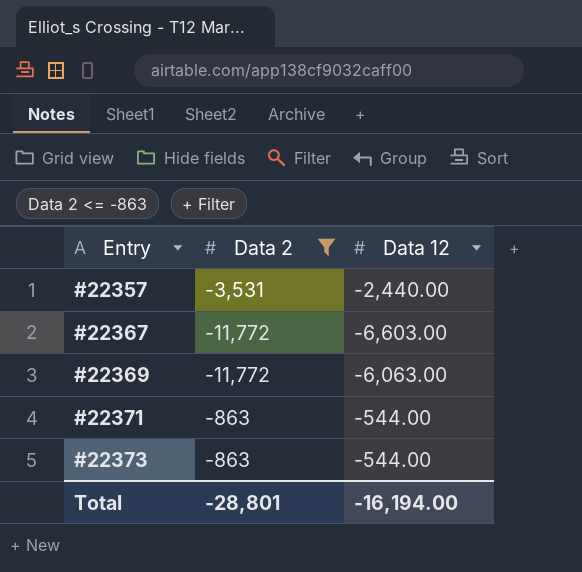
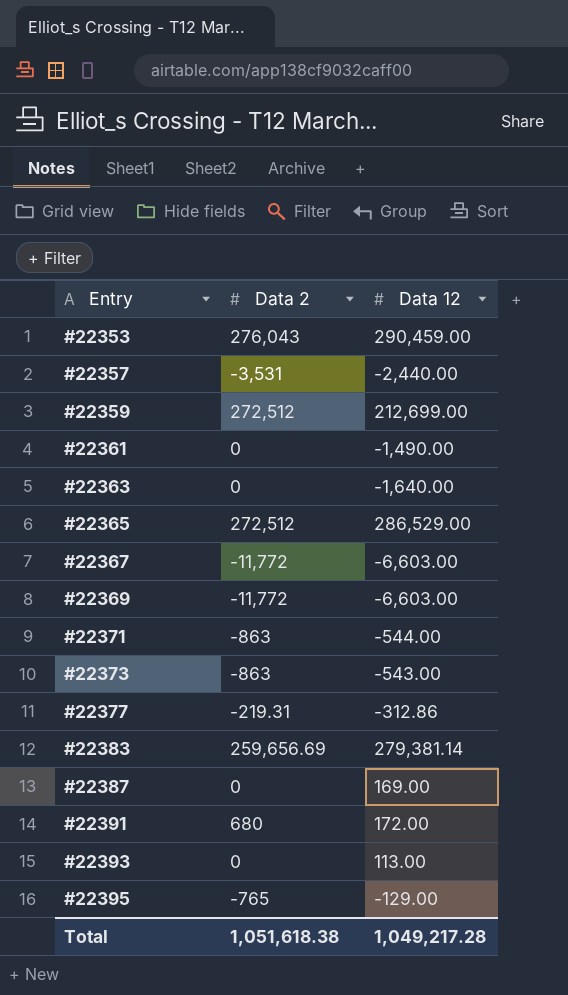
filter: Data 2 <= -863 -> none
#22369 | Data 12: -6,063.00 -> -6,603.00
#22373 | Data 12: -544.00 -> -543.00
Total | Data 2: -28,801 -> 1,051,618.38
Total | Data 12: -16,194.00 -> 1,049,217.28

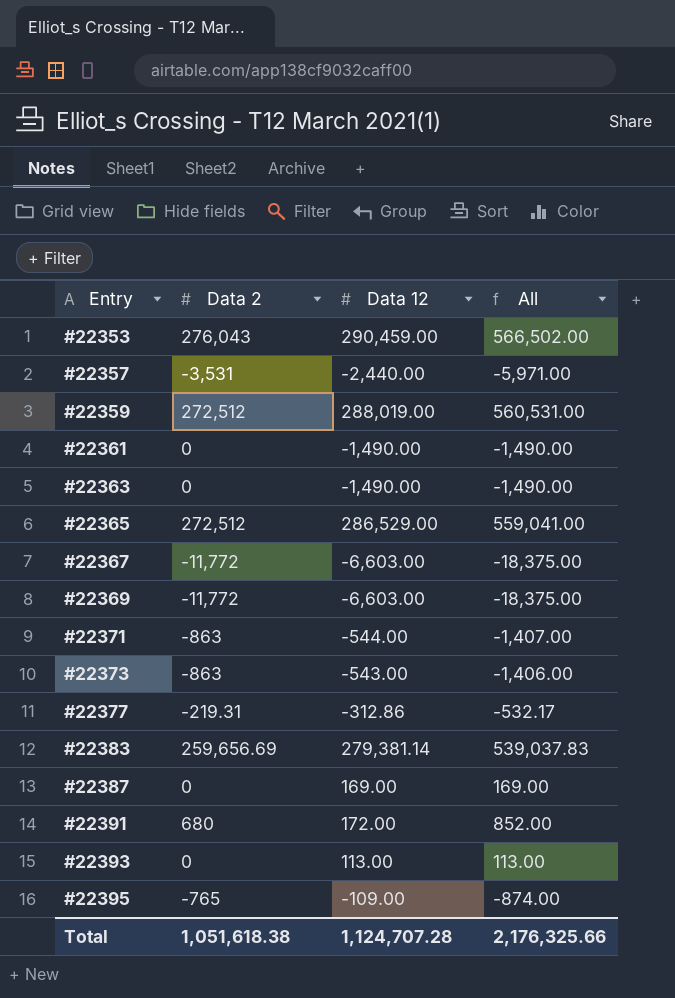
column All | formula: none -> [Data 2] + [Data 12]
#22359 | Data 12: 212,699.00 -> 288,019.00
#22363 | Data 12: -1,640.00 -> -1,490.00
#22395 | Data 12: -129.00 -> -109.00
Total | Data 12: 1,049,217.28 -> 1,124,707.28

